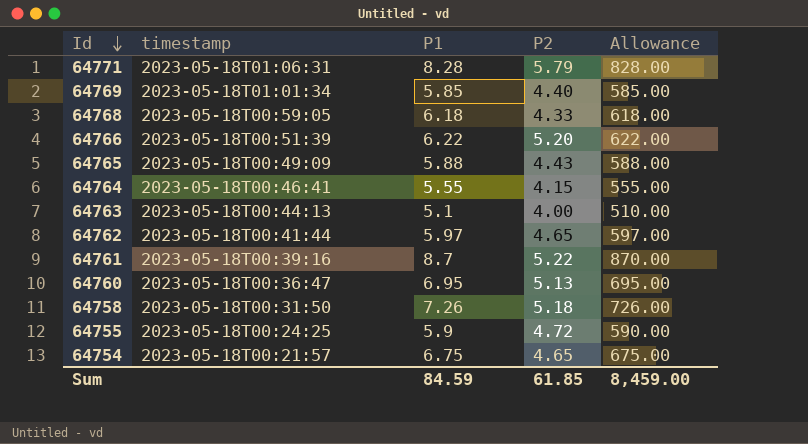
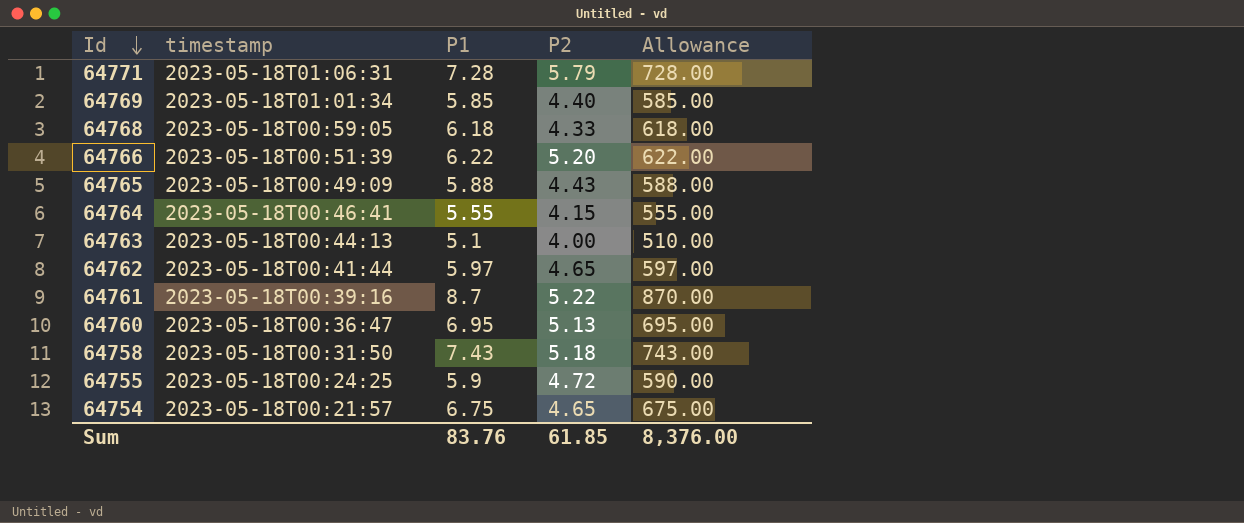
64771 | P1: 8.28 -> 7.28
64771 | Allowance: 828.00 -> 728.00
64758 | P1: 7.26 -> 7.43
64758 | Allowance: 726.00 -> 743.00
Sum | P1: 84.59 -> 83.76
Sum | Allowance: 8,459.00 -> 8,376.00

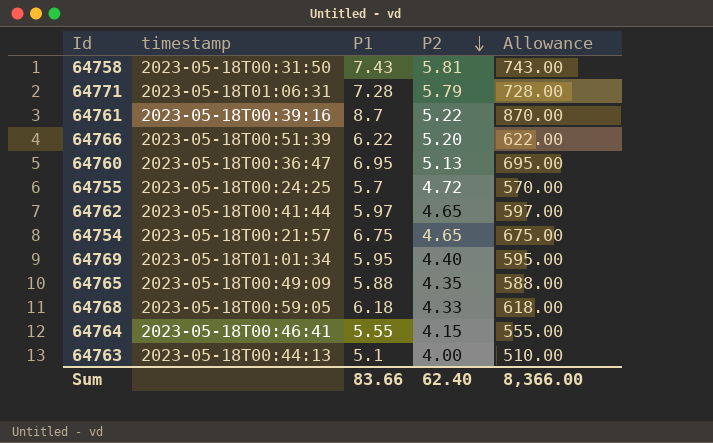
row order: Id descending -> P2 descending
64758 | P2: 5.18 -> 5.81
64755 | P1: 5.9 -> 5.7
64755 | Allowance: 590.00 -> 570.00
64769 | P1: 5.85 -> 5.95
64769 | Allowance: 585.00 -> 595.00
64765 | P2: 4.43 -> 4.35
Sum | P1: 83.76 -> 83.66
Sum | P2: 61.85 -> 62.40
Sum | Allowance: 8,376.00 -> 8,366.00

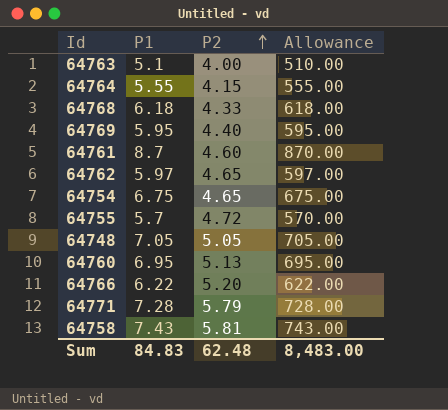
row order: P2 descending -> P2 ascending
column timestamp | position: 2 -> none
row 64765: 2023-05-18T00:49:09 | 5.88 | 4.35 | 588.00 -> none
64761 | P2: 5.22 -> 4.60
row 64748: none -> 7.05 | 5.05 | 705.00
Sum | P1: 83.66 -> 84.83
Sum | P2: 62.40 -> 62.48
Sum | Allowance: 8,366.00 -> 8,483.00

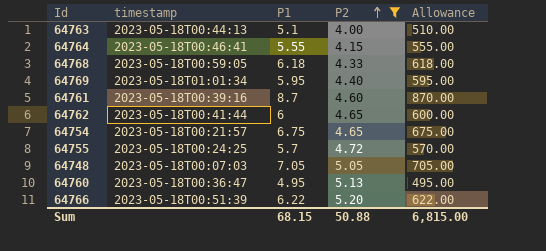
filter: none -> P2 <= 5.20
column timestamp | position: none -> 2
64762 | P1: 5.97 -> 6
64762 | Allowance: 597.00 -> 600.00
64760 | P1: 6.95 -> 4.95
64760 | Allowance: 695.00 -> 495.00
Sum | P1: 84.83 -> 68.15
Sum | P2: 62.48 -> 50.88
Sum | Allowance: 8,483.00 -> 6,815.00

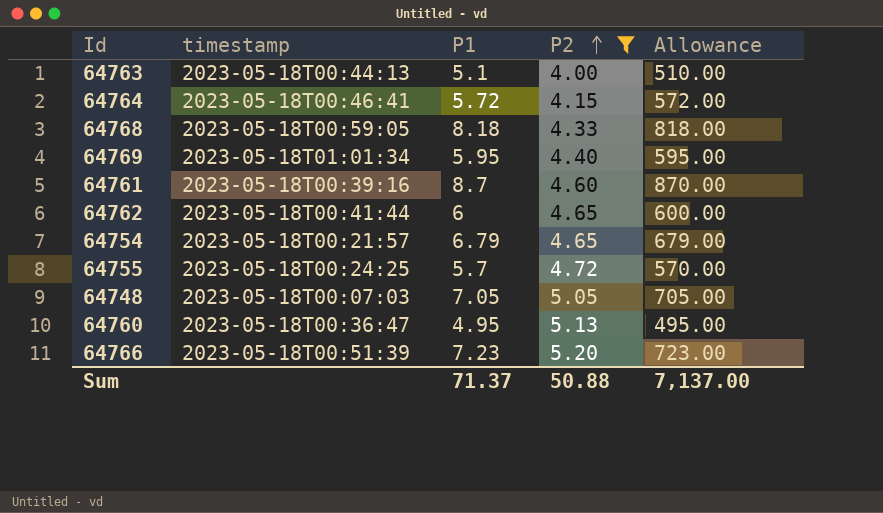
64764 | P1: 5.55 -> 5.72
64764 | Allowance: 555.00 -> 572.00
64768 | P1: 6.18 -> 8.18
64768 | Allowance: 618.00 -> 818.00
64754 | P1: 6.75 -> 6.79
64754 | Allowance: 675.00 -> 679.00
64766 | P1: 6.22 -> 7.23
64766 | Allowance: 622.00 -> 723.00
Sum | P1: 68.15 -> 71.37
Sum | Allowance: 6,815.00 -> 7,137.00

